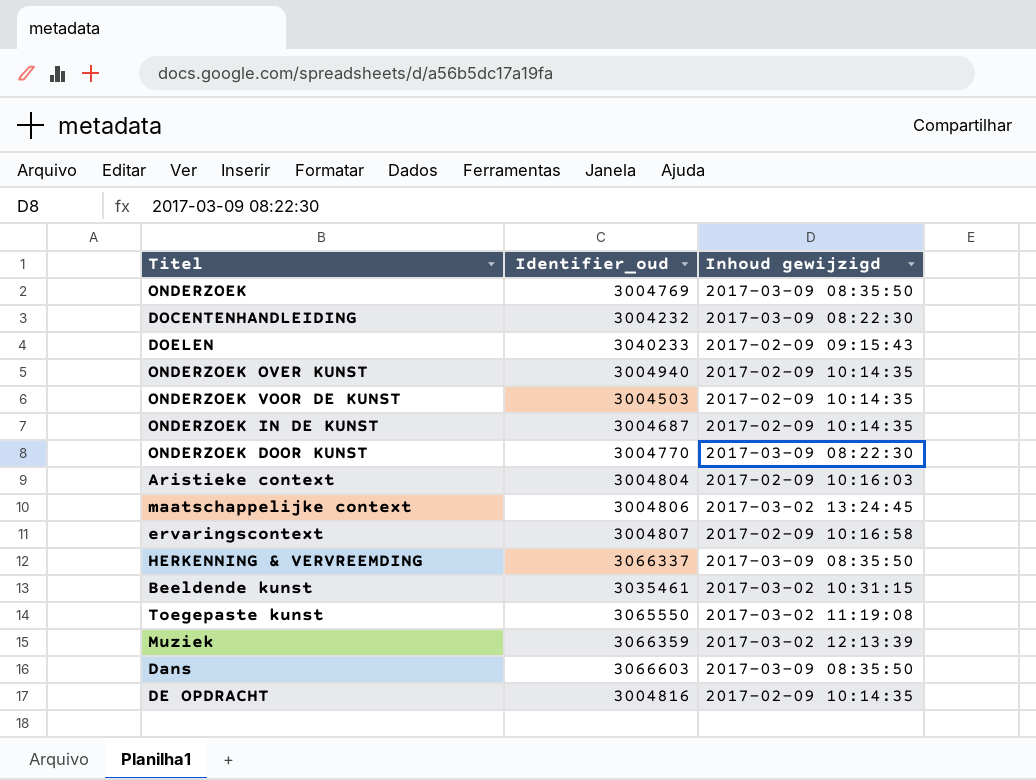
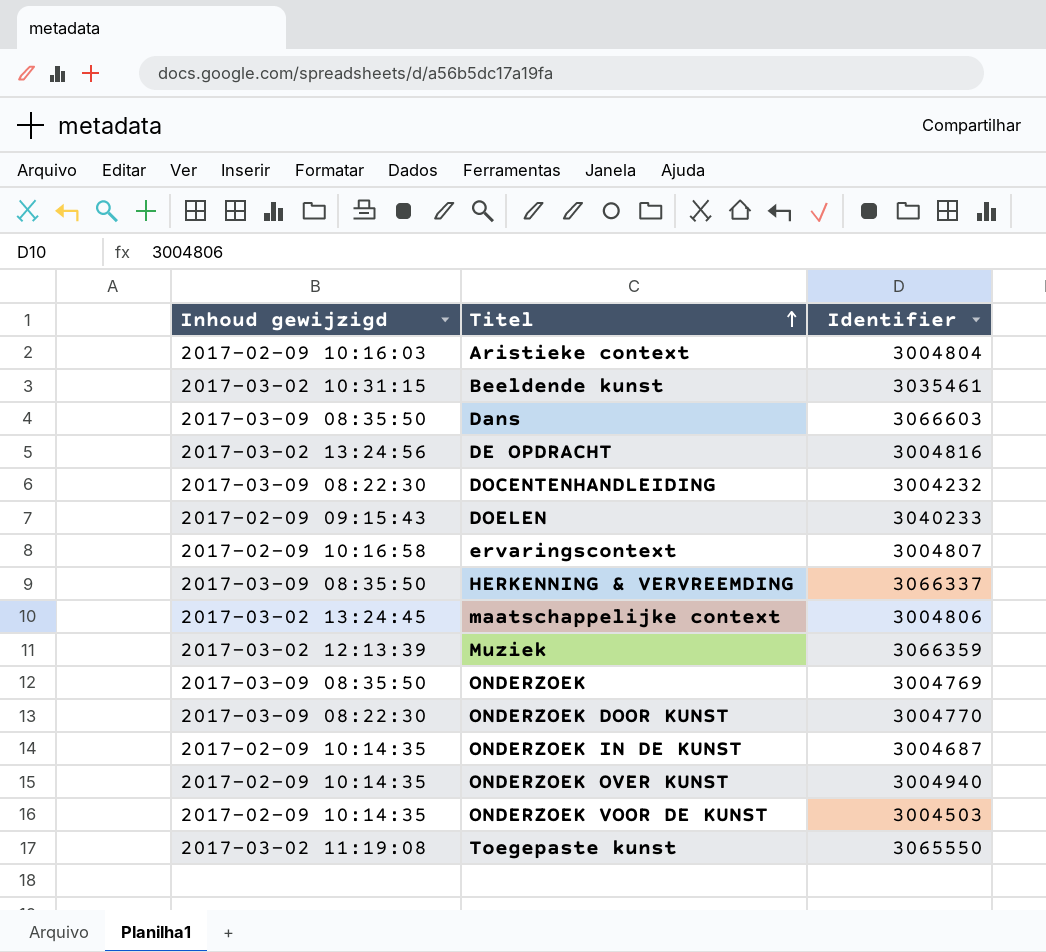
row order: none -> Titel ascending
column Inhoud gewijzigd | position: 3 -> 1
column name: Identifier_oud -> Identifier
DE OPDRACHT | Inhoud gewijzigd: 2017-02-09 10:14:35 -> 2017-03-02 13:24:56

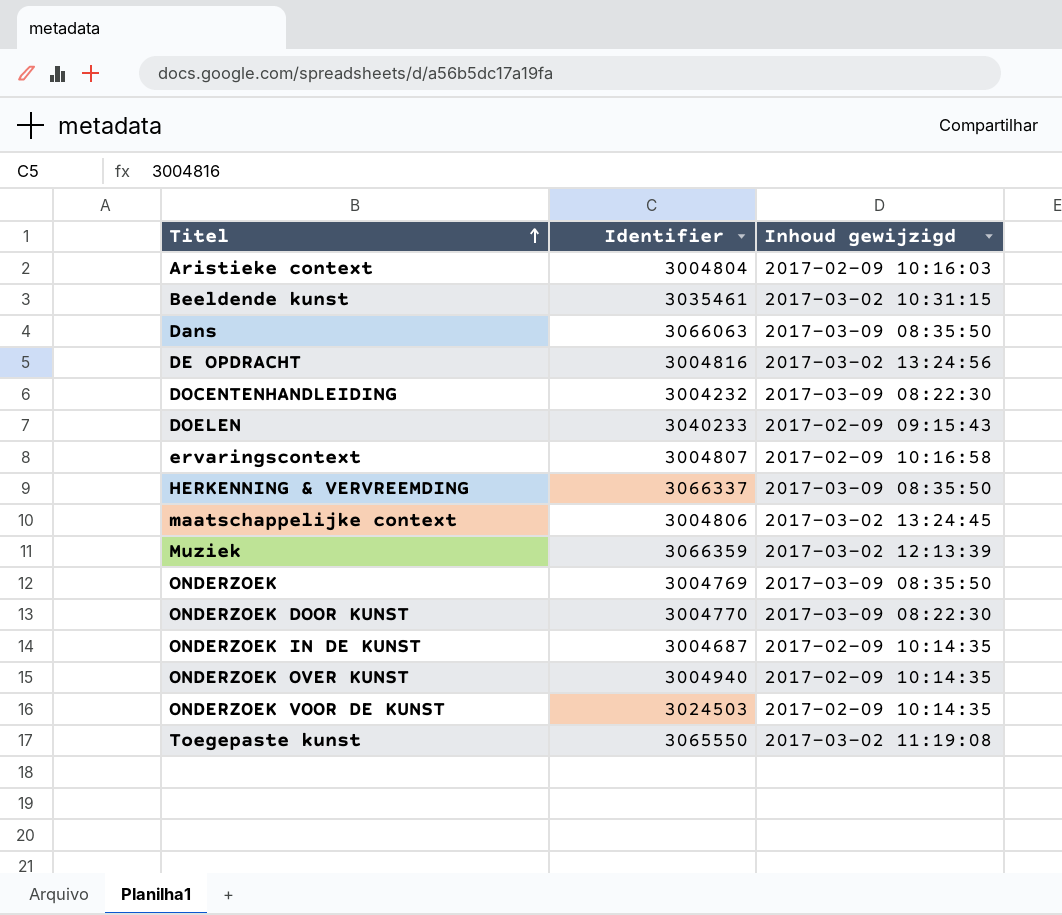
column Inhoud gewijzigd | position: 1 -> 3
Dans | Identifier: 3066603 -> 3066063
ONDERZOEK VOOR DE KUNST | Identifier: 3004503 -> 3024503

